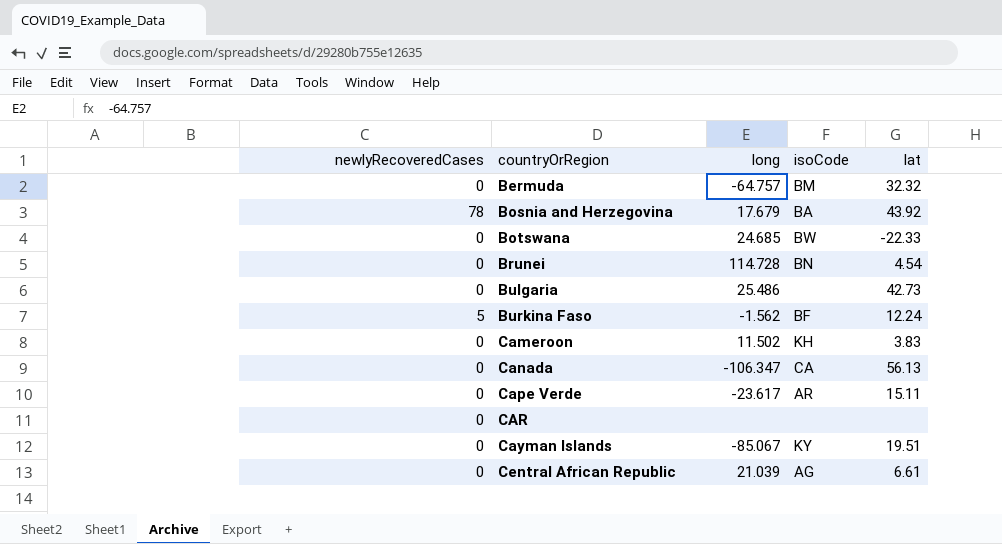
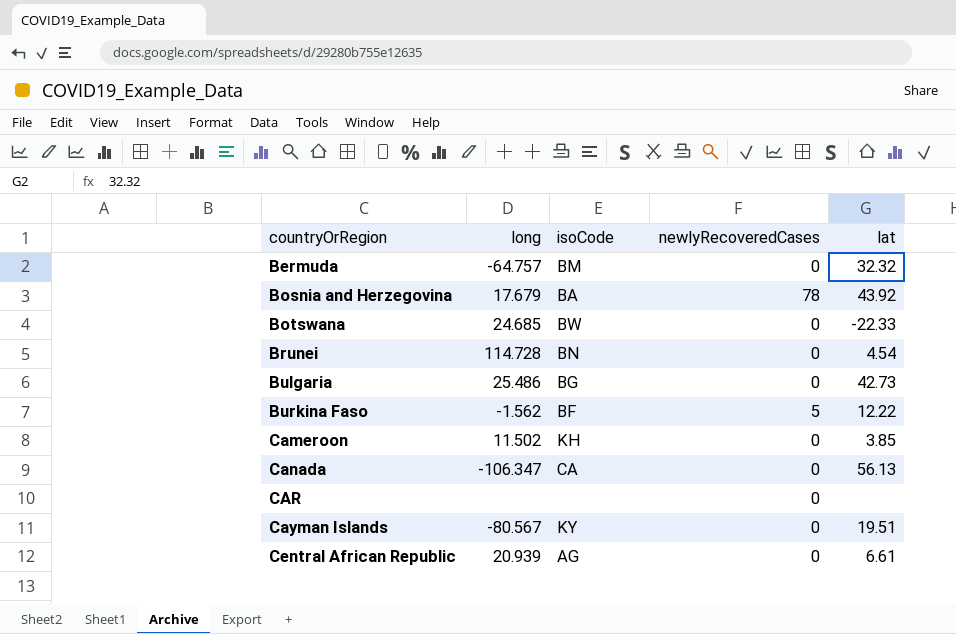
column newlyRecoveredCases | position: 1 -> 4
row Cape Verde: 0 | -23.617 | AR | 15.11 -> none
Bulgaria | isoCode: none -> BG
Burkina Faso | lat: 12.24 -> 12.22
Cameroon | lat: 3.83 -> 3.85
Cayman Islands | long: -85.067 -> -80.567
Central African Republic | long: 21.039 -> 20.939

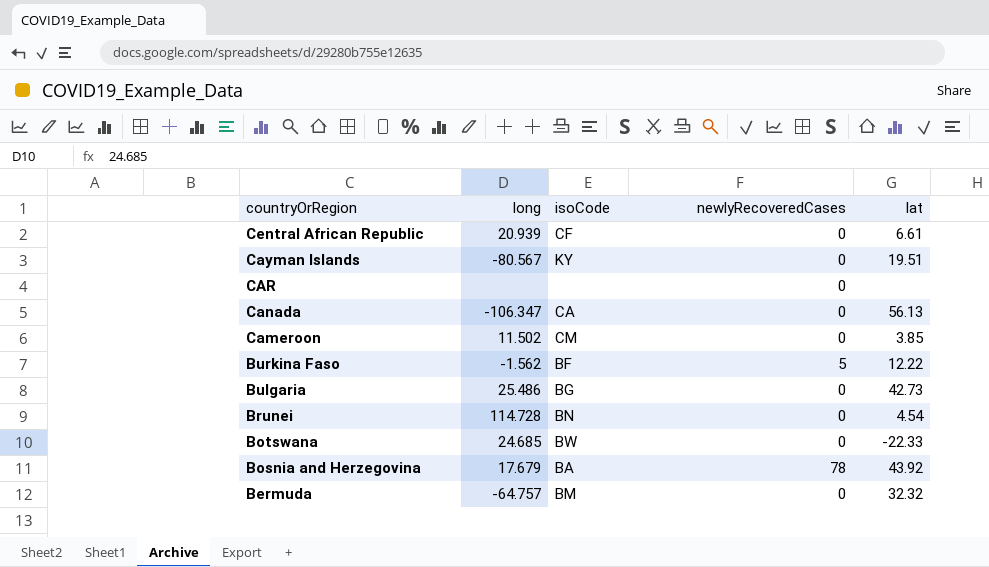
row order: countryOrRegion ascending -> countryOrRegion descending
Central African Republic | isoCode: AG -> CF
Cameroon | isoCode: KH -> CM

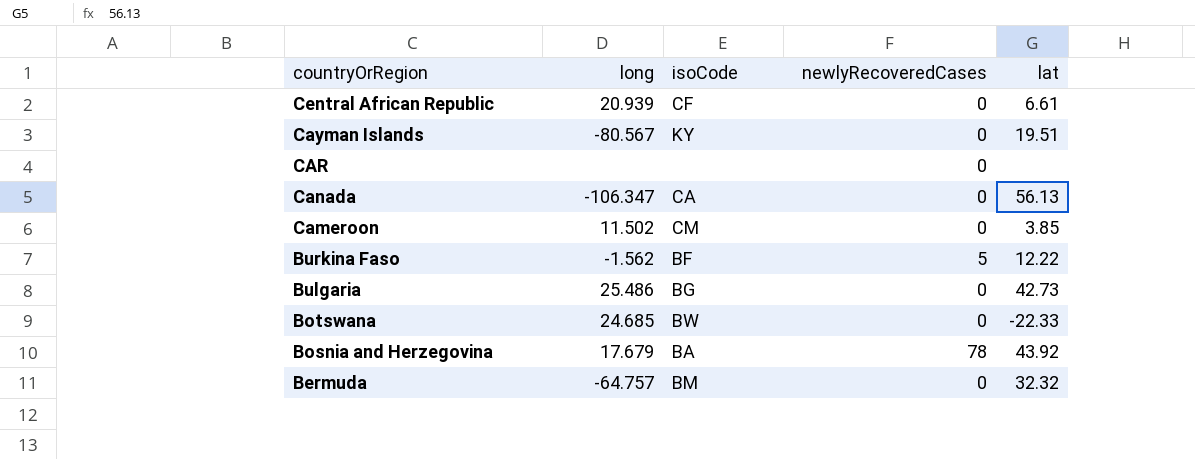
row Brunei: 114.728 | BN | 0 | 4.54 -> none

